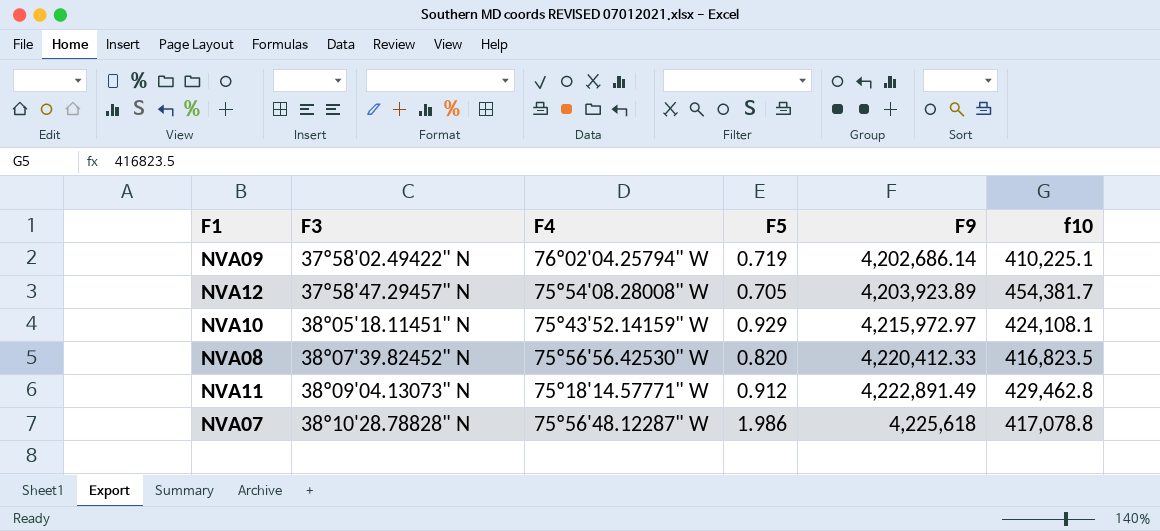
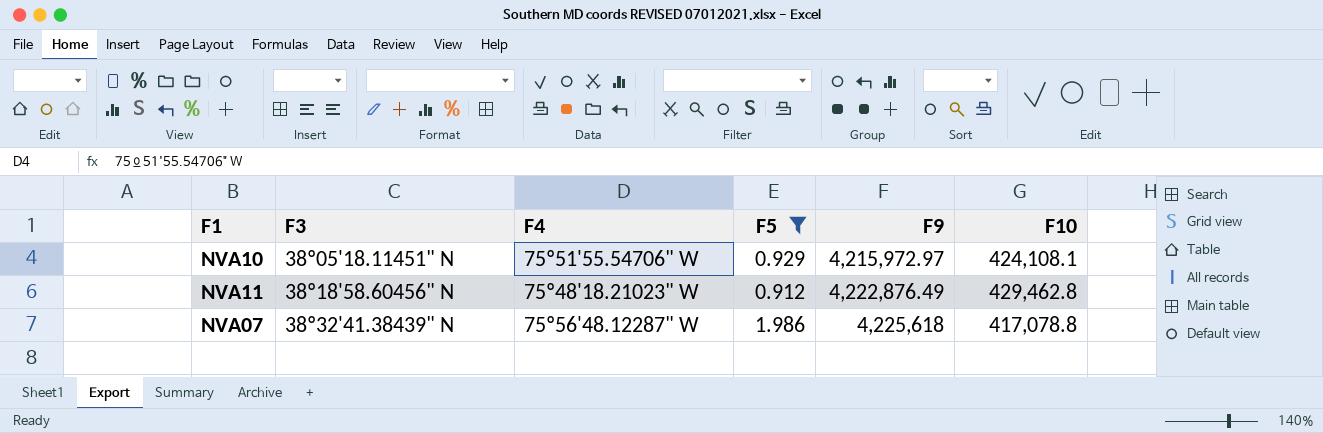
filter: none -> F5 >= 0.912
column name: f10 -> F10
NVA10 | F4: 75º43'52.14159" W -> 75º51'55.54706" W
NVA11 | F3: 38º09'04.13073" N -> 38º18'58.60456" N
NVA11 | F4: 75º18'14.57771" W -> 75º48'18.21023" W
NVA11 | F9: 4,222,891.49 -> 4,222,876.49
NVA07 | F3: 38º10'28.78828" N -> 38º32'41.38439" N

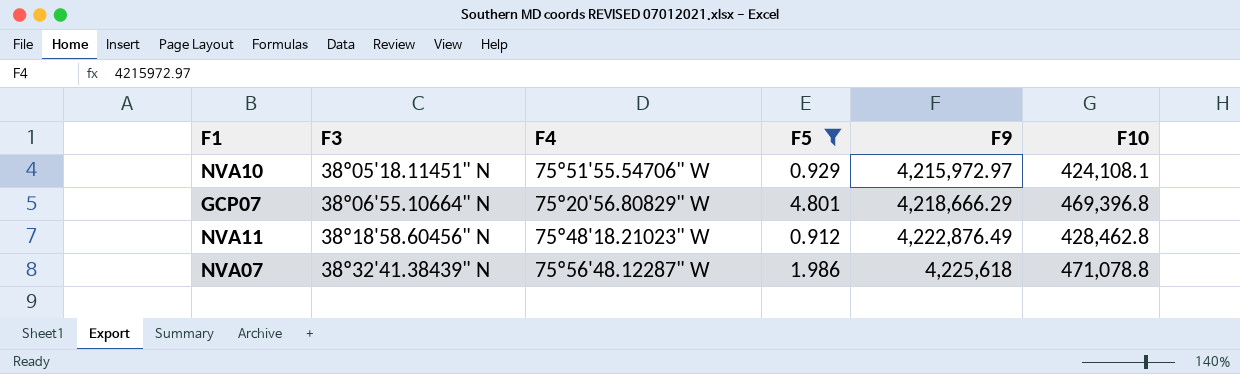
row GCP07: none -> 38º06'55.10664" N | 75º20'56.80829" W | 4.801 | 4,218,666.29 | 469,396.8
NVA11 | F10: 429,462.8 -> 428,462.8
NVA07 | F10: 417,078.8 -> 471,078.8

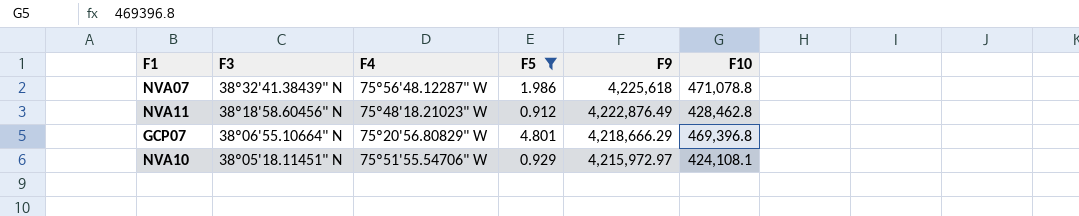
row order: F3 ascending -> F3 descending

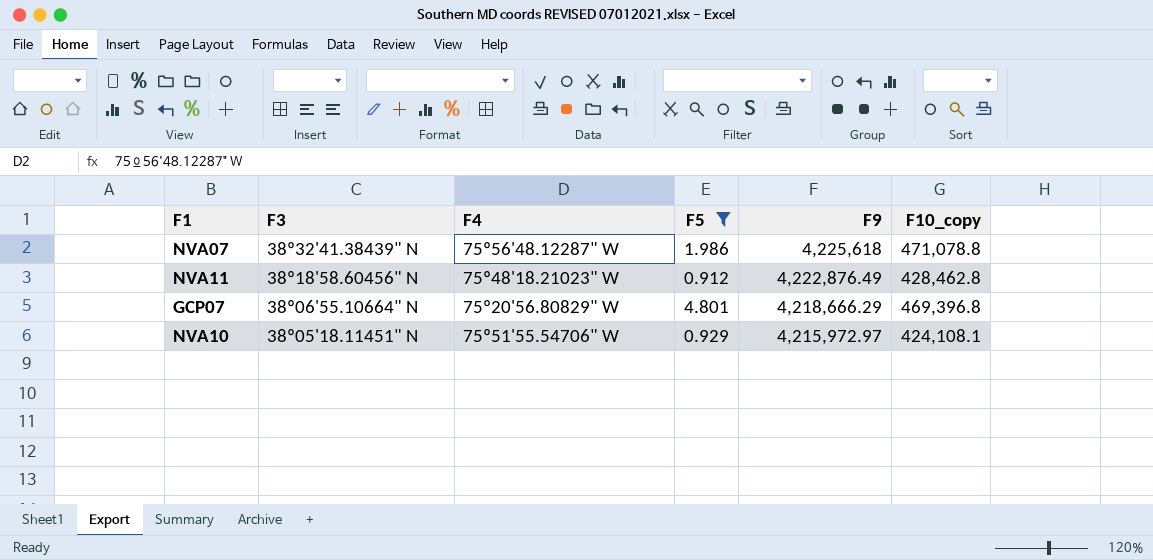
column name: F10 -> F10_copy

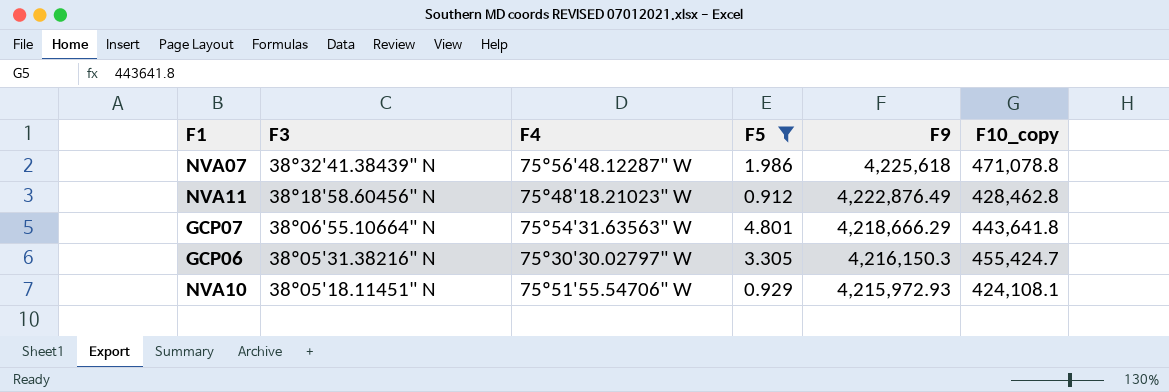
GCP07 | F4: 75º20'56.80829" W -> 75º54'31.63563" W
GCP07 | F10_copy: 469,396.8 -> 443,641.8
row GCP06: none -> 38º05'31.38216" N | 75º30'30.02797" W | 3.305 | 4,216,150.3 | 455,424.7
NVA10 | F9: 4,215,972.97 -> 4,215,972.93

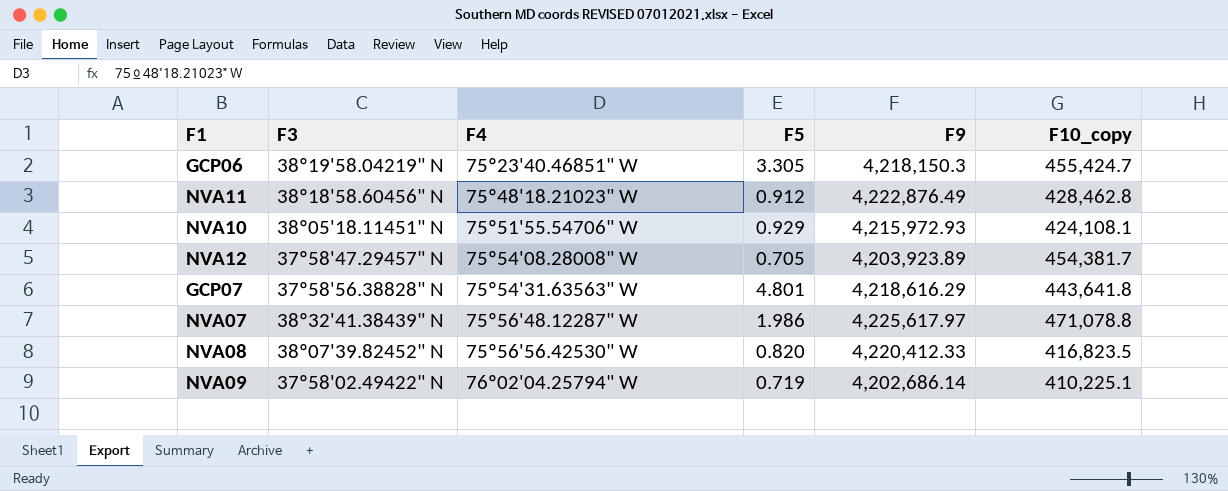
filter: F5 >= 0.912 -> none
row order: F3 descending -> F4 ascending
GCP06 | F3: 38º05'31.38216" N -> 38º19'58.04219" N
GCP06 | F4: 75º30'30.02797" W -> 75º23'40.46851" W
GCP06 | F9: 4,216,150.3 -> 4,218,150.3
GCP07 | F3: 38º06'55.10664" N -> 37º58'56.38828" N
GCP07 | F9: 4,218,666.29 -> 4,218,616.29
NVA07 | F9: 4,225,618 -> 4,225,617.97

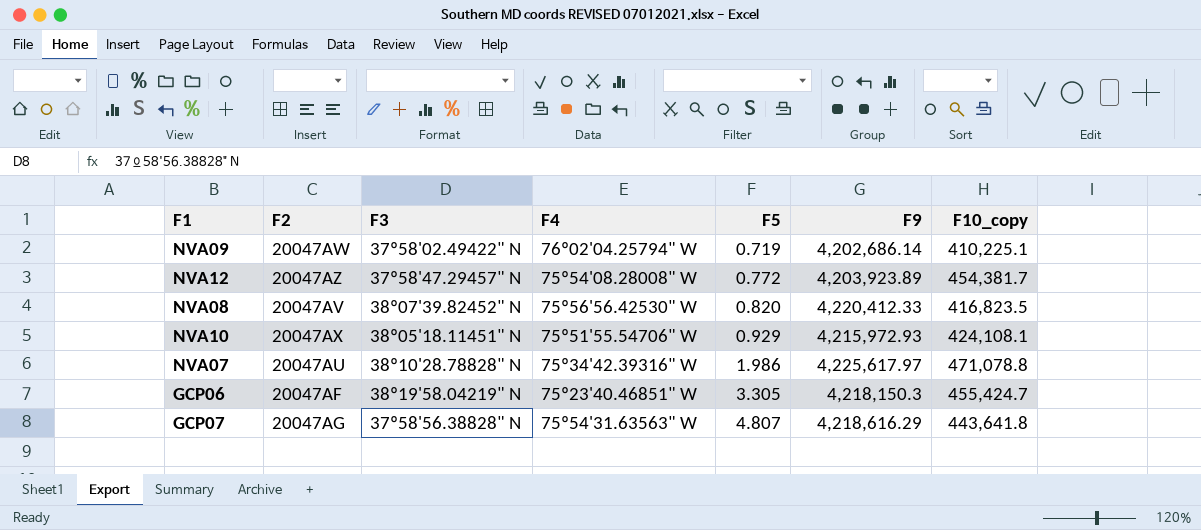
row order: F4 ascending -> F5 ascending
column F2 | position: none -> 2
row NVA11: 38º18'58.60456" N | 75º48'18.21023" W | 0.912 | 4,222,876.49 | 428,462.8 -> none
NVA12 | F5: 0.705 -> 0.772
NVA07 | F3: 38º32'41.38439" N -> 38º10'28.78828" N
NVA07 | F4: 75º56'48.12287" W -> 75º34'42.39316" W
GCP07 | F5: 4.801 -> 4.807

